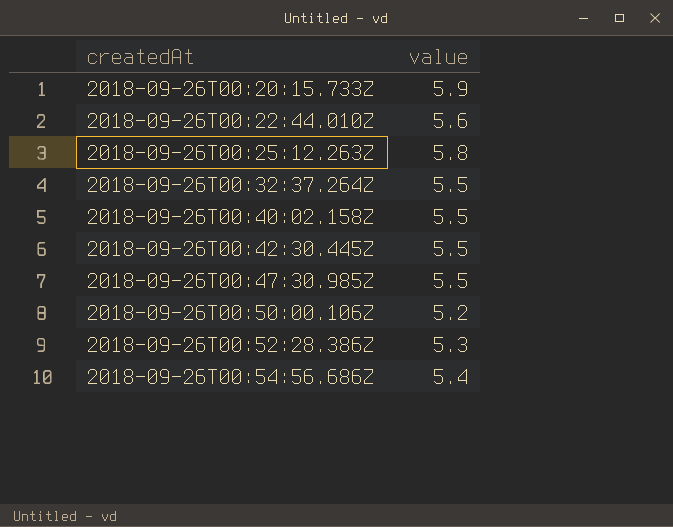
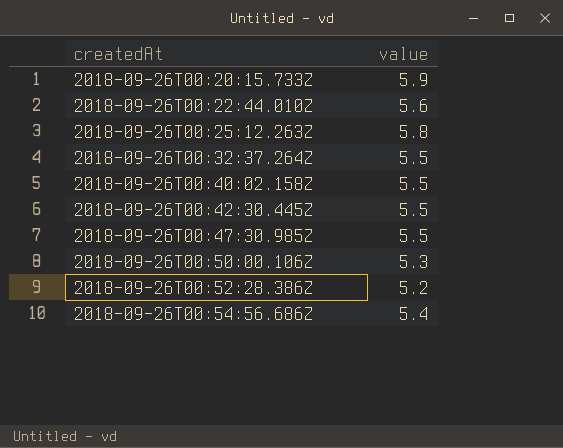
2018-09-26T00:50:00.106Z | value: 5.2 -> 5.3
2018-09-26T00:52:28.386Z | value: 5.3 -> 5.2

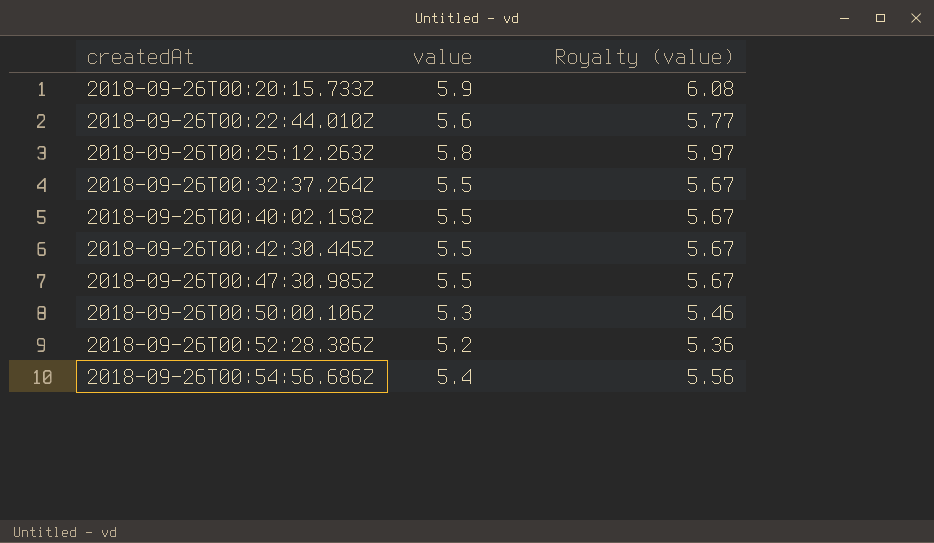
column Royalty (value) | formula: none -> [value] * 1.03

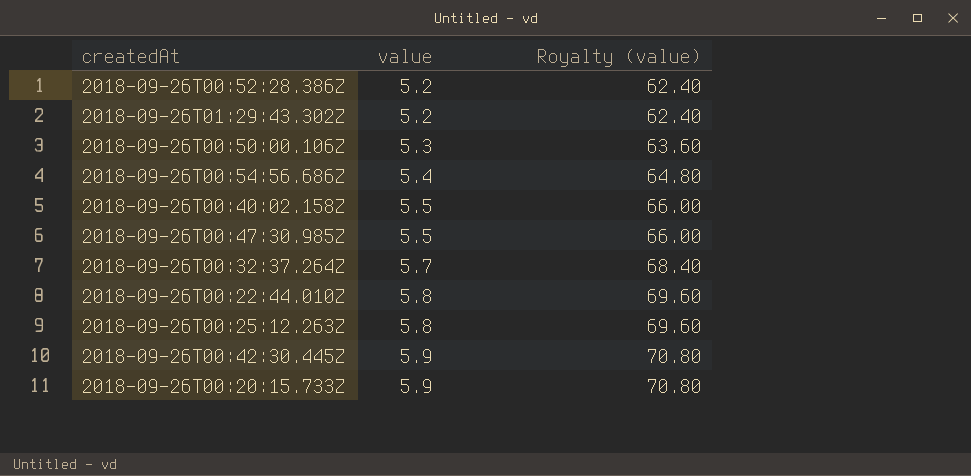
row order: createdAt ascending -> value ascending
column Royalty (value) | formula: [value] * 1.03 -> [value] * 12
row 2018-09-26T01:29:43.302Z: none -> 5.2 | 62.40
2018-09-26T00:32:37.264Z | value: 5.5 -> 5.7
2018-09-26T00:22:44.010Z | value: 5.6 -> 5.8
2018-09-26T00:42:30.445Z | value: 5.5 -> 5.9

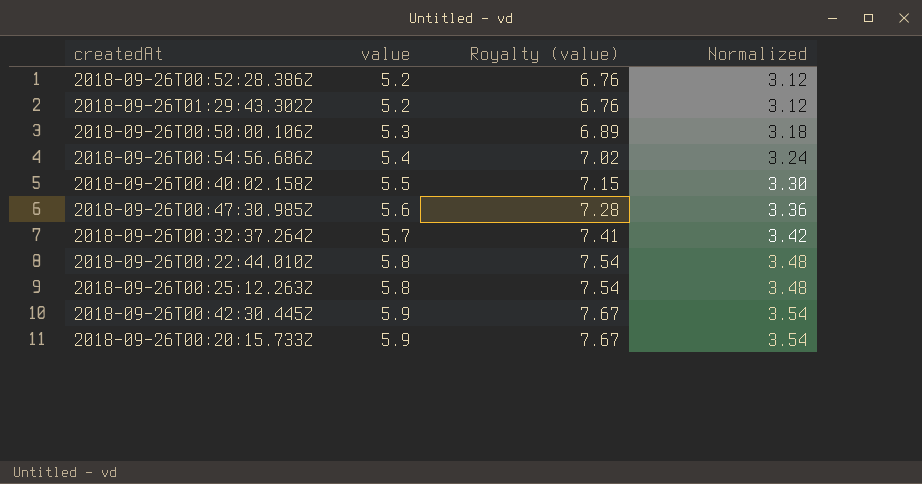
column Royalty (value) | formula: [value] * 12 -> [value] * 1.3
column Normalized | formula: none -> [value] * 0.6
2018-09-26T00:47:30.985Z | value: 5.5 -> 5.6

